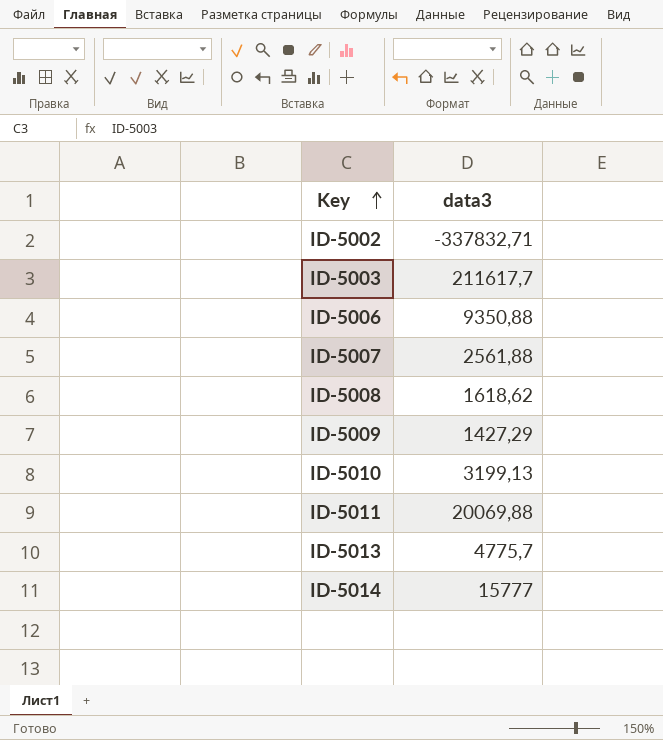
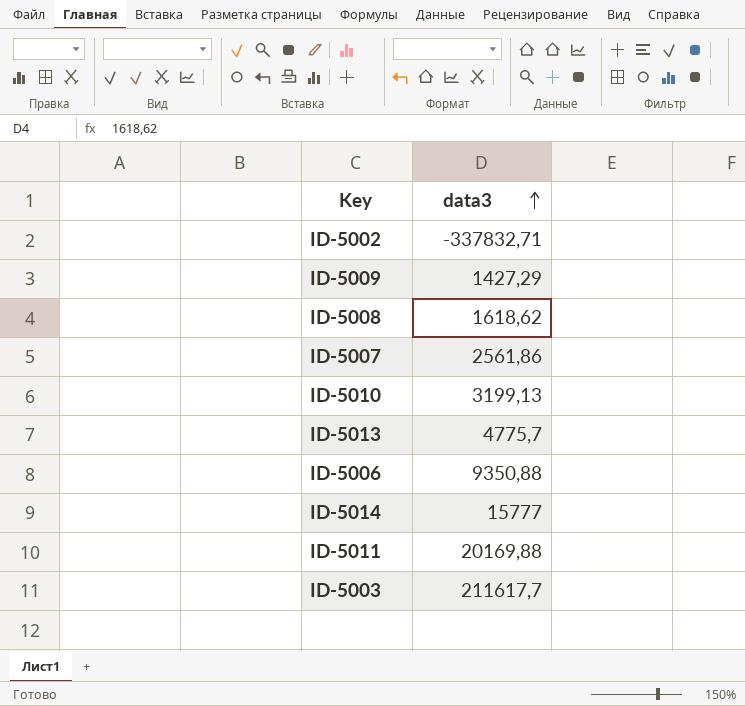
row order: Key ascending -> data3 ascending
ID-5007 | data3: 2561,88 -> 2561,86
ID-5011 | data3: 20069,88 -> 20169,88

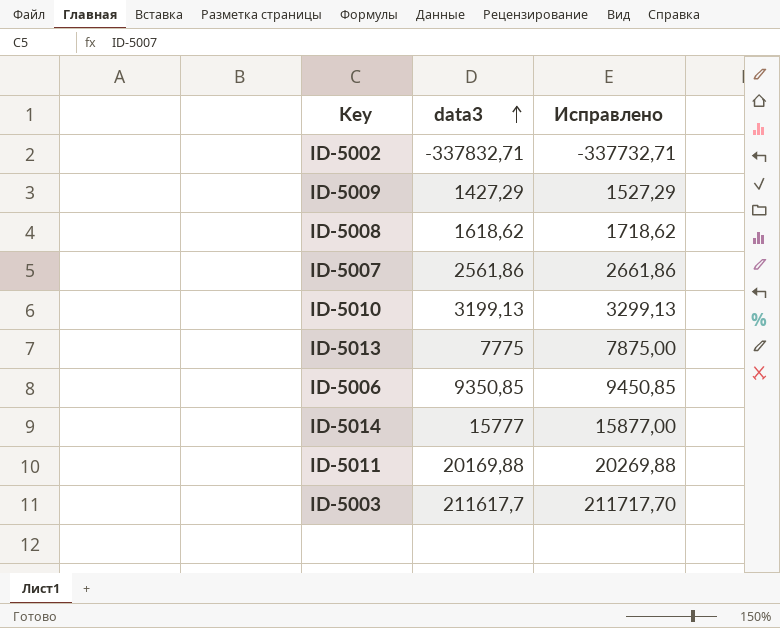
column Исправлено | formula: none -> [data3] + 100
ID-5013 | data3: 4775,7 -> 7775
ID-5006 | data3: 9350,88 -> 9350,85

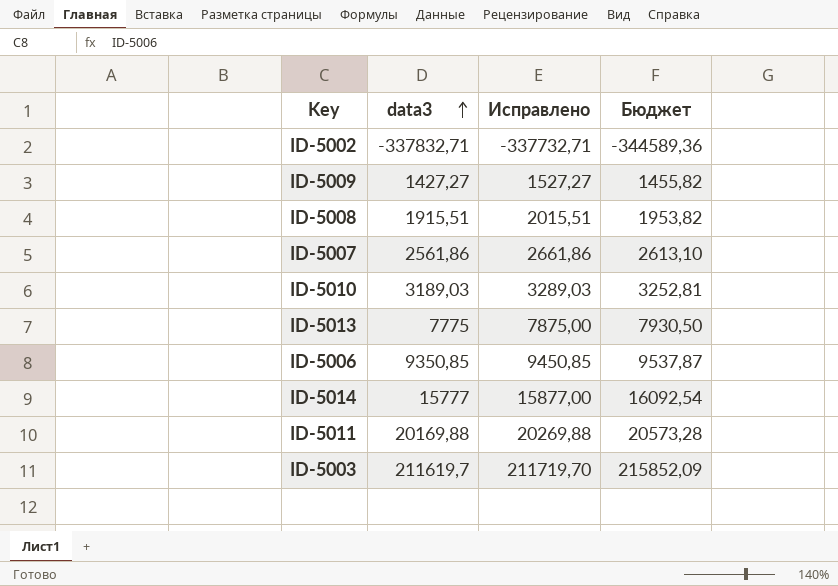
column Бюджет | formula: none -> [data3] * 1,02
ID-5009 | data3: 1427,29 -> 1427,27
ID-5009 | Исправлено: 1527,29 -> 1527,27
ID-5008 | data3: 1618,62 -> 1915,51
ID-5008 | Исправлено: 1718,62 -> 2015,51
ID-5010 | data3: 3199,13 -> 3189,03
ID-5010 | Исправлено: 3299,13 -> 3289,03
ID-5003 | data3: 211617,7 -> 211619,7
ID-5003 | Исправлено: 211717,70 -> 211719,70

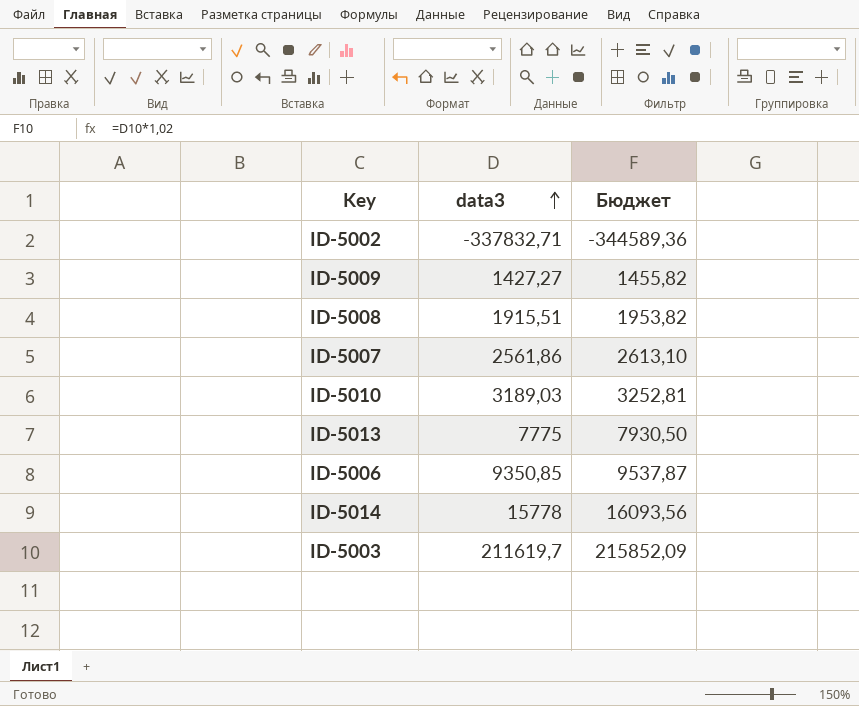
column Исправлено | formula: [data3] + 100 -> none
row ID-5011: 20169,88 | 20269,88 | 20573,28 -> none
ID-5014 | data3: 15777 -> 15778
ID-5014 | Бюджет: 16092,54 -> 16093,56

